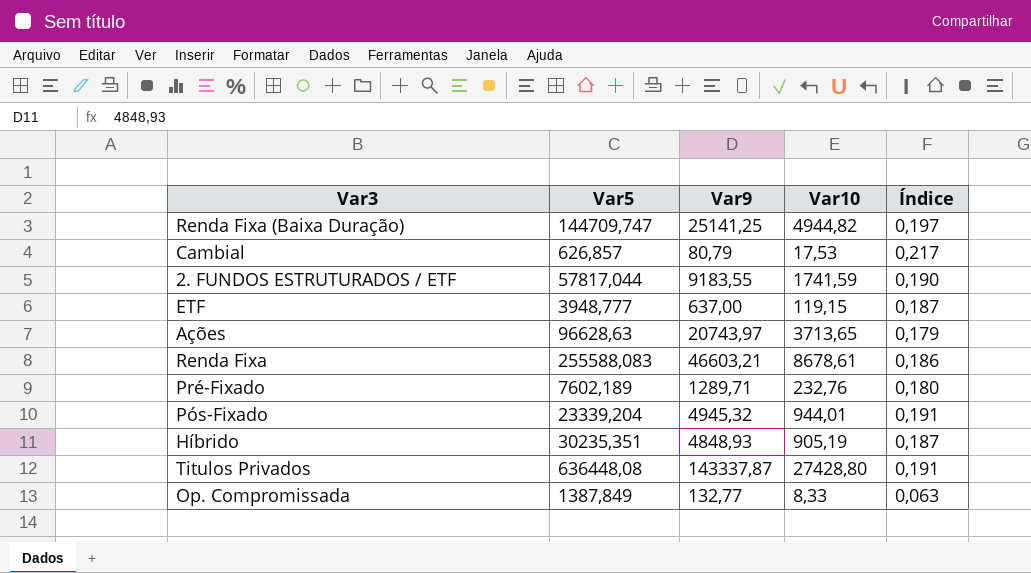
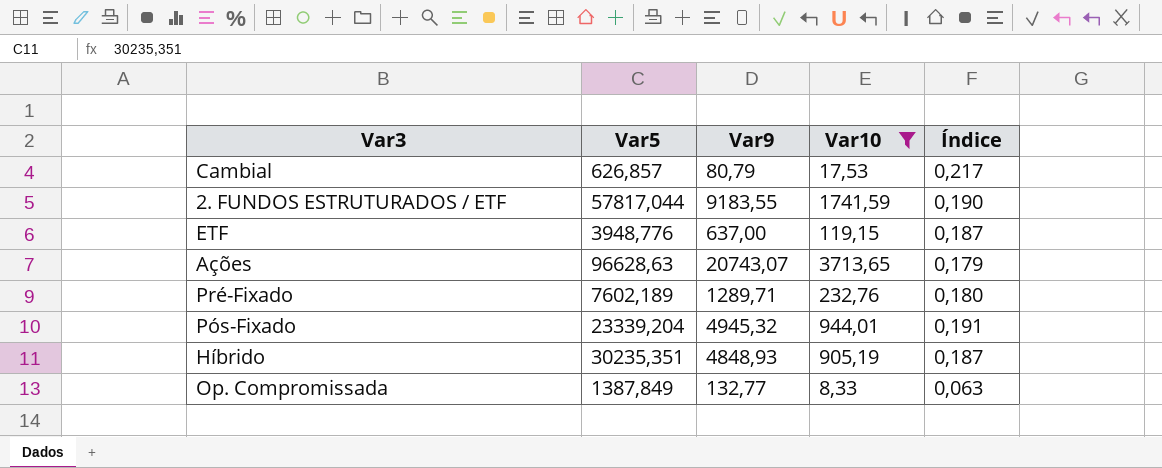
filter: none -> Var10 <= 3713,65
ETF | Var5: 3948,777 -> 3948,776
Ações | Var9: 20743,97 -> 20743,07

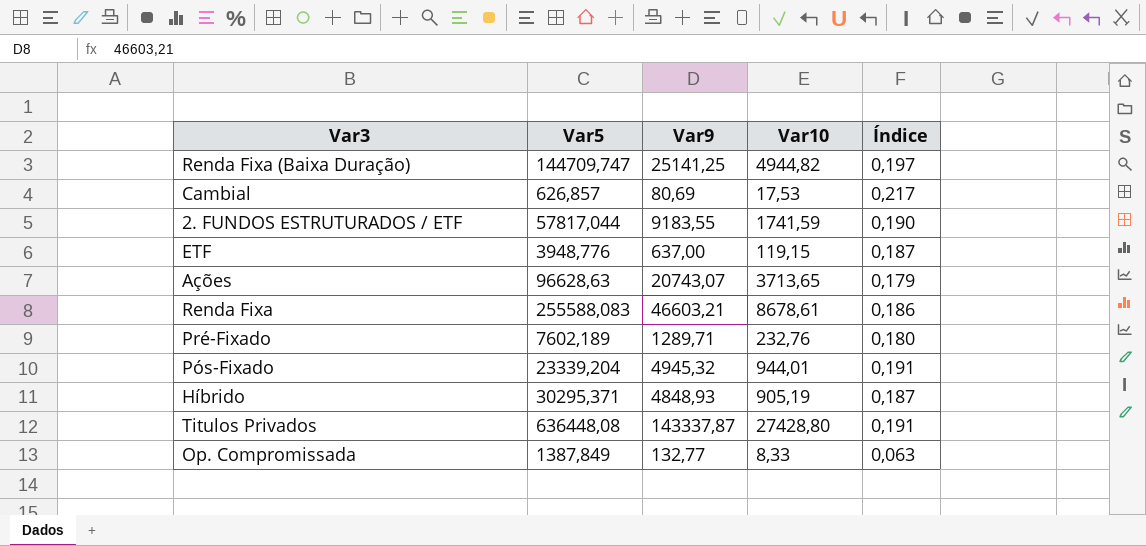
filter: Var10 <= 3713,65 -> none
Cambial | Var9: 80,79 -> 80,69
Híbrido | Var5: 30235,351 -> 30295,371

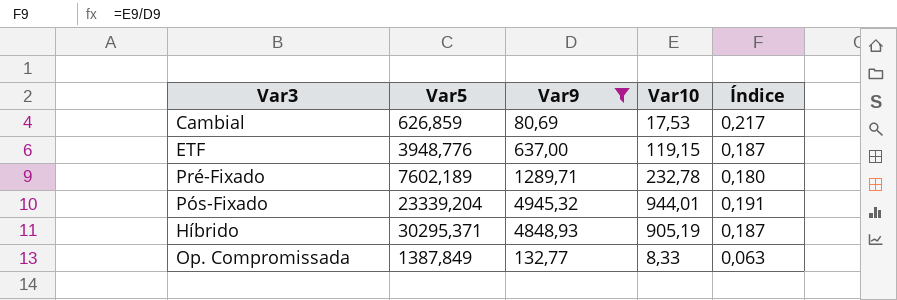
filter: none -> Var9 <= 4945,32
Cambial | Var5: 626,857 -> 626,859
Pré-Fixado | Var10: 232,76 -> 232,78

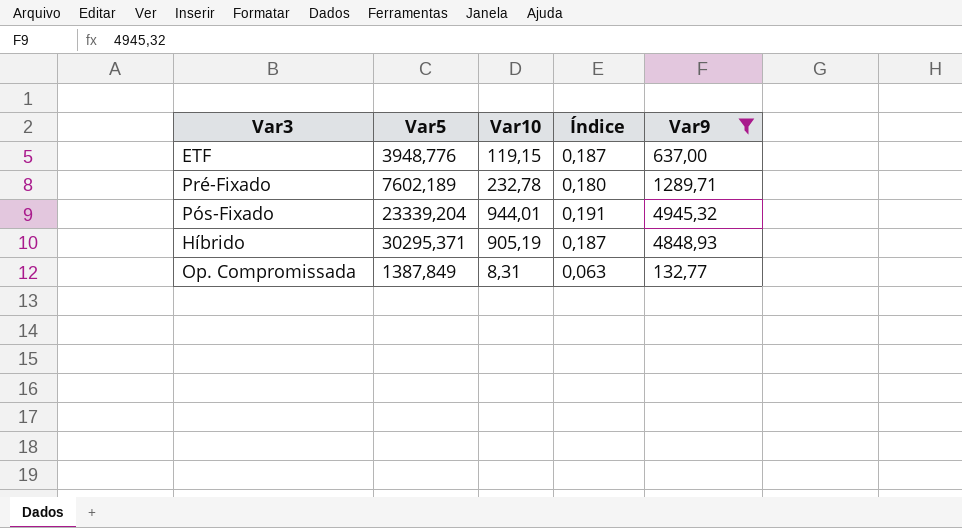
column Var9 | position: 3 -> 5
row Cambial: 626,859 | 80,69 | 17,53 | 0,217 -> none
Op. Compromissada | Var10: 8,33 -> 8,31

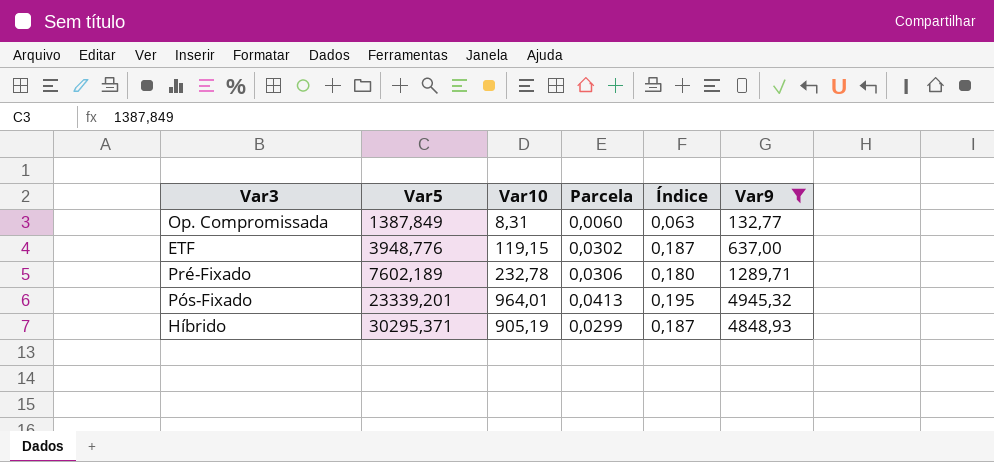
row order: none -> Var5 ascending
column Parcela | formula: none -> [Var10] / [Var5]
Pós-Fixado | Var5: 23339,204 -> 23339,201
Pós-Fixado | Var10: 944,01 -> 964,01
Pós-Fixado | Índice: 0,191 -> 0,195

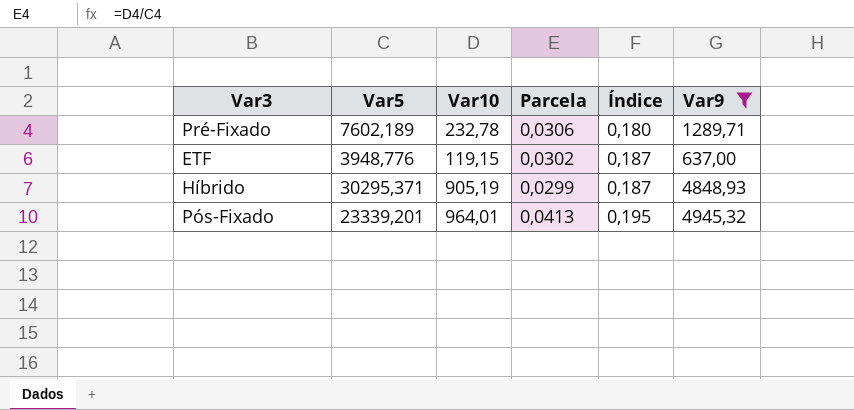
row order: Var5 ascending -> Índice ascending
row Op. Compromissada: 1387,849 | 8,31 | 0,0060 | 0,063 | 132,77 -> none

